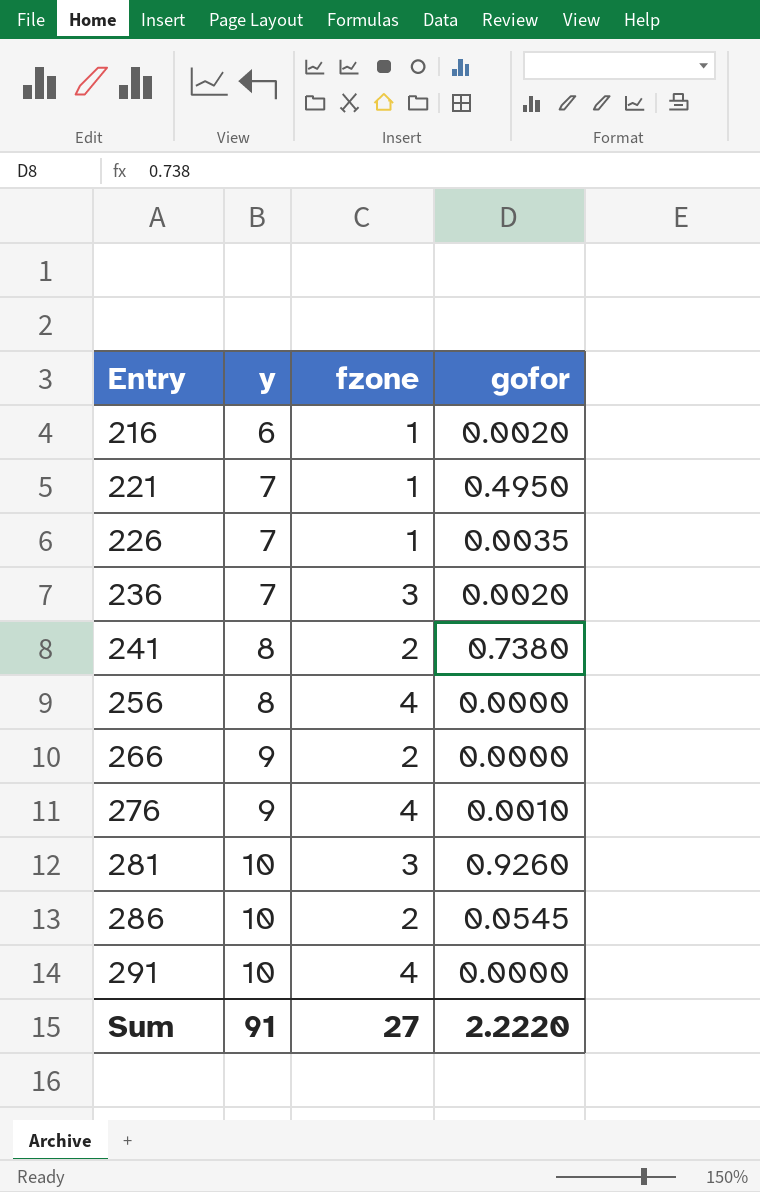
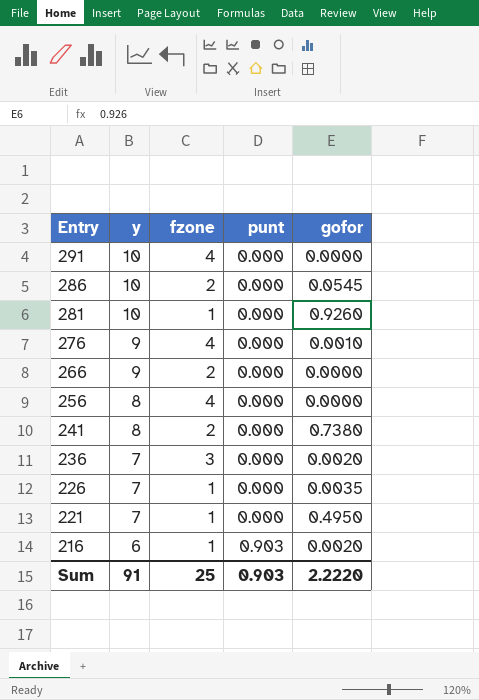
row order: Entry ascending -> Entry descending
column punt | position: none -> 4
281 | fzone: 3 -> 1
Sum | fzone: 27 -> 25

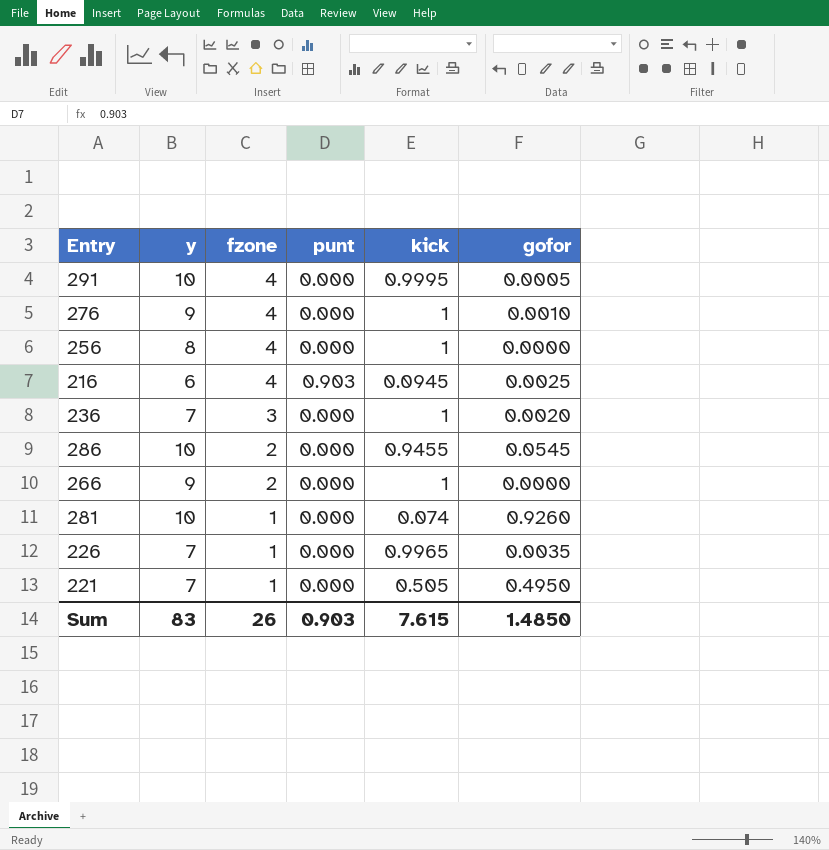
row order: Entry descending -> fzone descending
column kick | position: none -> 5
row 241: 8 | 2 | 0.000 | 0.7380 -> none
291 | gofor: 0.0000 -> 0.0005
216 | fzone: 1 -> 4
216 | gofor: 0.0020 -> 0.0025
Sum | y: 91 -> 83
Sum | fzone: 25 -> 26
Sum | gofor: 2.2220 -> 1.4850

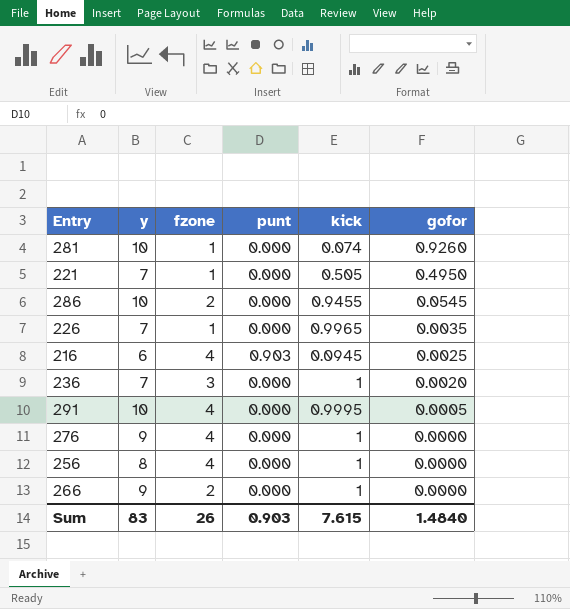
row order: fzone descending -> gofor descending
276 | gofor: 0.0010 -> 0.0000
Sum | gofor: 1.4850 -> 1.4840

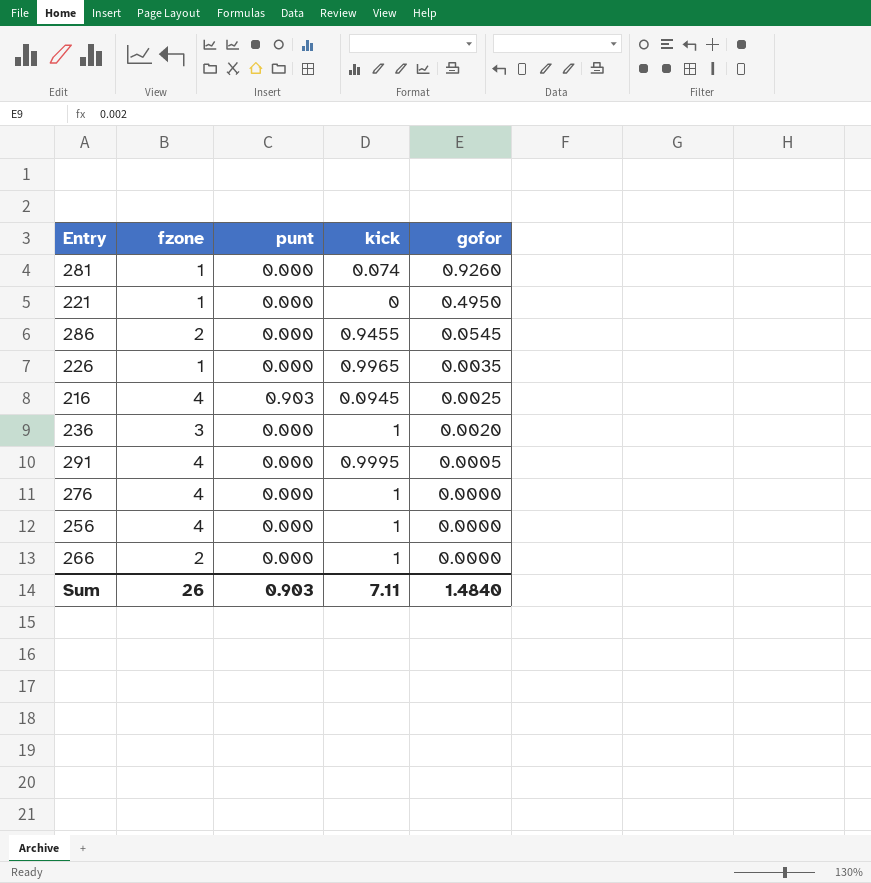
column y | position: 2 -> none
221 | kick: 0.505 -> 0
Sum | kick: 7.615 -> 7.11

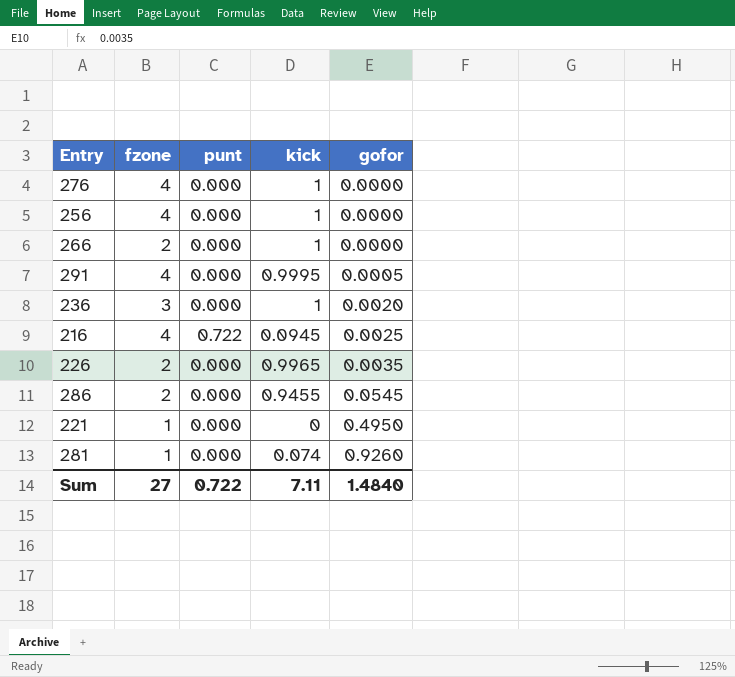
row order: gofor descending -> gofor ascending
216 | punt: 0.903 -> 0.722
226 | fzone: 1 -> 2
Sum | fzone: 26 -> 27
Sum | punt: 0.903 -> 0.722

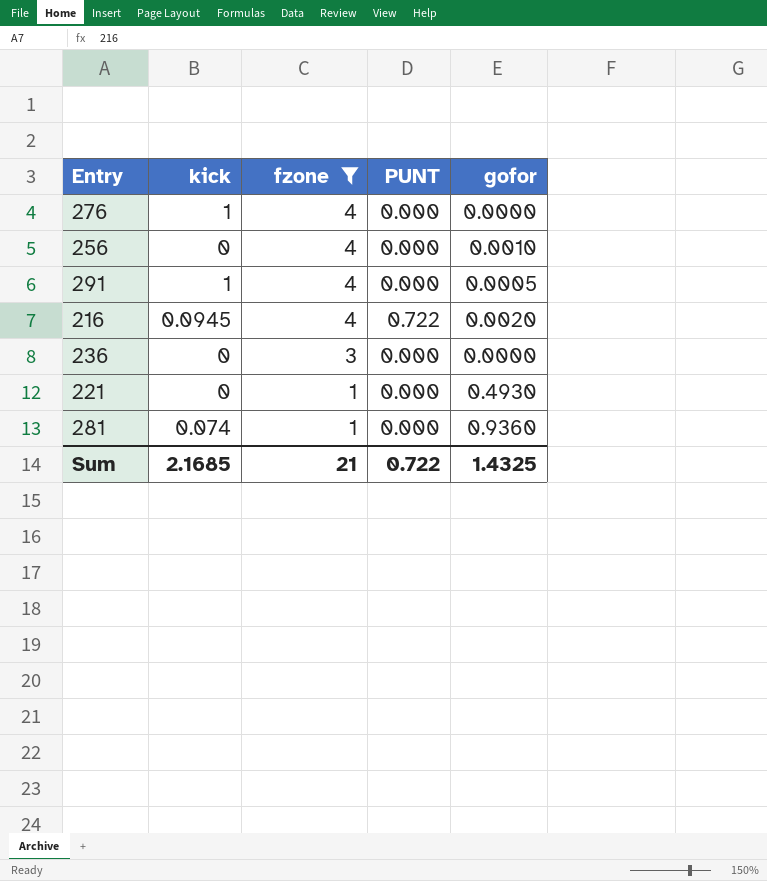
filter: none -> fzone != 2
row order: gofor ascending -> fzone descending
column kick | position: 4 -> 2
column name: punt -> PUNT
256 | kick: 1 -> 0
256 | gofor: 0.0000 -> 0.0010
291 | kick: 0.9995 -> 1
216 | gofor: 0.0025 -> 0.0020
236 | kick: 1 -> 0
236 | gofor: 0.0020 -> 0.0000
221 | gofor: 0.4950 -> 0.4930
281 | gofor: 0.9260 -> 0.9360
Sum | kick: 7.11 -> 2.1685
Sum | fzone: 27 -> 21
Sum | gofor: 1.4840 -> 1.4325

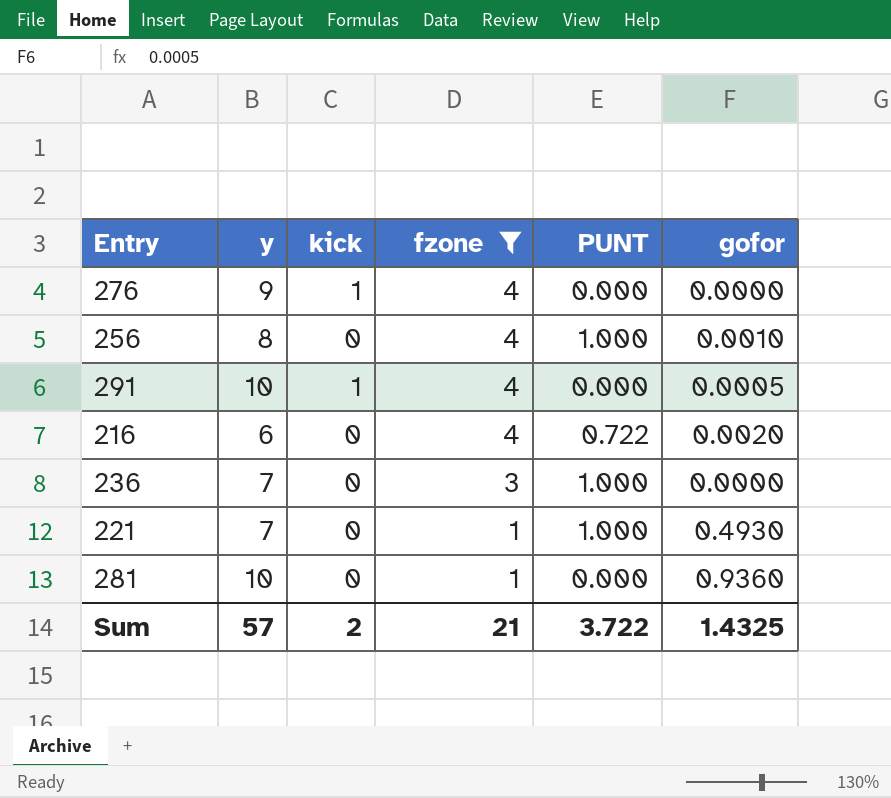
column y | position: none -> 2
256 | PUNT: 0.000 -> 1.000
216 | kick: 0.0945 -> 0
236 | PUNT: 0.000 -> 1.000
221 | PUNT: 0.000 -> 1.000
281 | kick: 0.074 -> 0
Sum | kick: 2.1685 -> 2
Sum | PUNT: 0.722 -> 3.722

